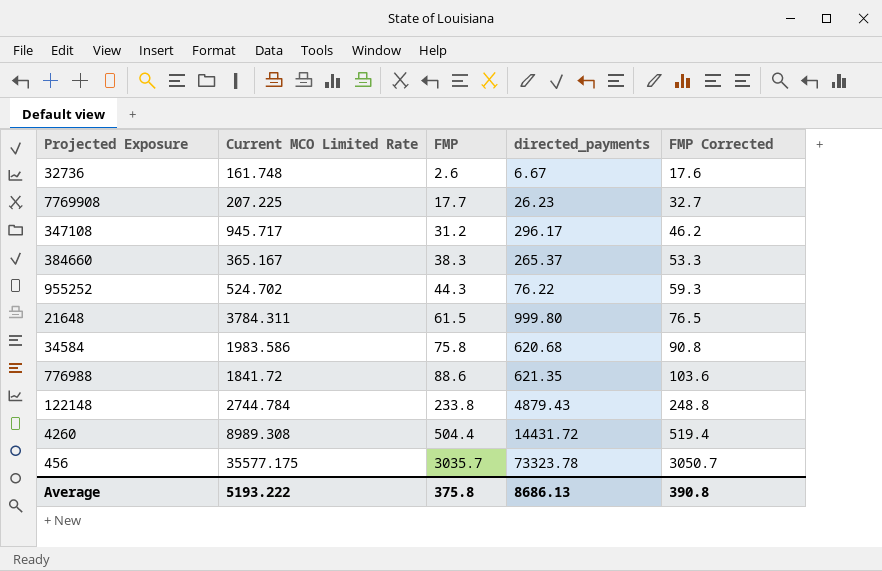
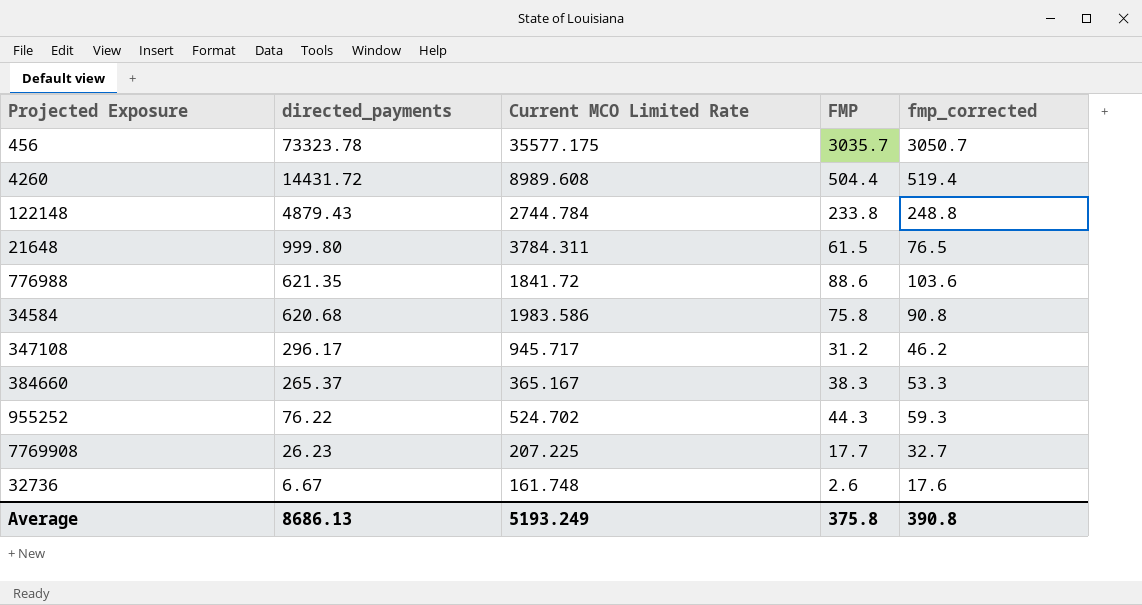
row order: FMP ascending -> directed_payments descending
column directed_payments | position: 4 -> 2
column name: FMP Corrected -> fmp_corrected
4260 | Current MCO Limited Rate: 8989.308 -> 8989.608
Average | Current MCO Limited Rate: 5193.222 -> 5193.249

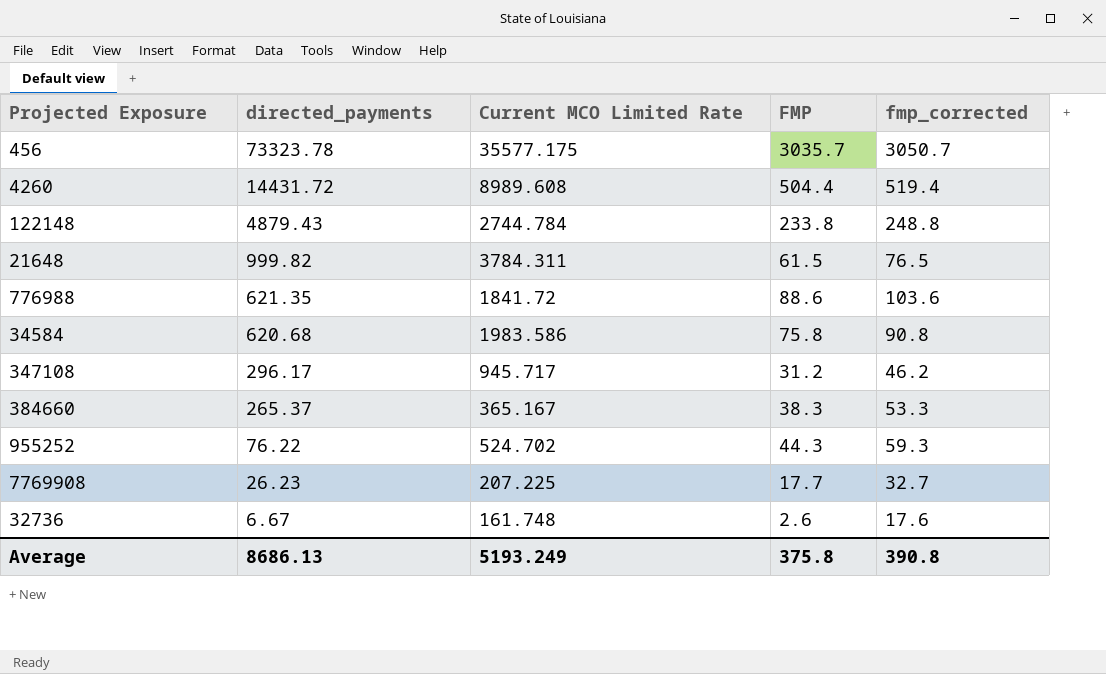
21648 | directed_payments: 999.80 -> 999.82

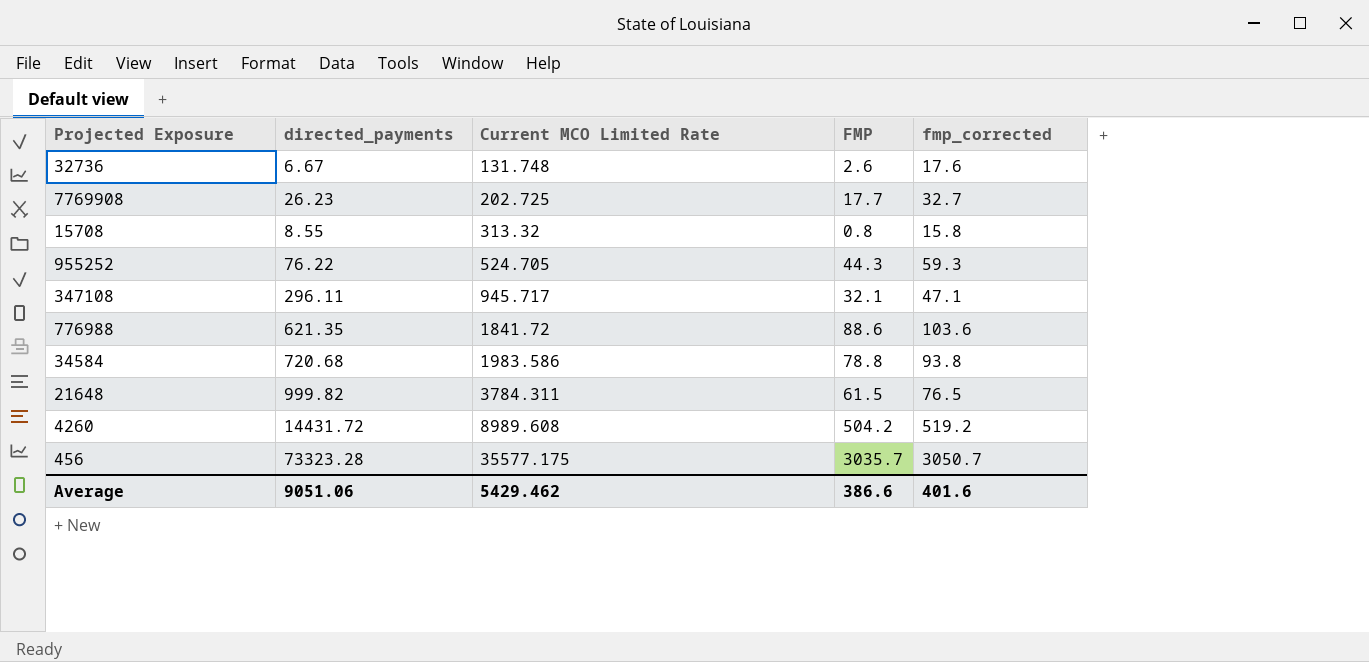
row order: directed_payments descending -> Current MCO Limited Rate ascending
row 122148: 4879.43 | 2744.784 | 233.8 | 248.8 -> none
row 384660: 265.37 | 365.167 | 38.3 | 53.3 -> none
32736 | Current MCO Limited Rate: 161.748 -> 131.748
7769908 | Current MCO Limited Rate: 207.225 -> 202.725
row 15708: none -> 8.55 | 313.32 | 0.8 | 15.8
955252 | Current MCO Limited Rate: 524.702 -> 524.705
347108 | directed_payments: 296.17 -> 296.11
347108 | FMP: 31.2 -> 32.1
347108 | fmp_corrected: 46.2 -> 47.1
34584 | directed_payments: 620.68 -> 720.68
34584 | FMP: 75.8 -> 78.8
34584 | fmp_corrected: 90.8 -> 93.8
4260 | FMP: 504.4 -> 504.2
4260 | fmp_corrected: 519.4 -> 519.2
456 | directed_payments: 73323.78 -> 73323.28
Average | directed_payments: 8686.13 -> 9051.06
Average | Current MCO Limited Rate: 5193.249 -> 5429.462
Average | FMP: 375.8 -> 386.6
Average | fmp_corrected: 390.8 -> 401.6

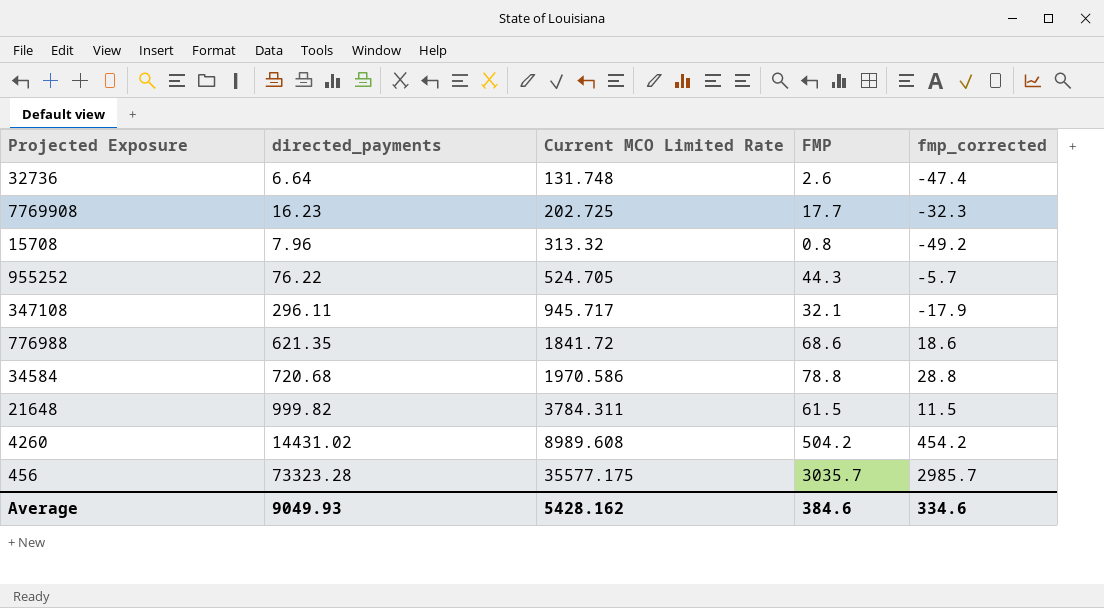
column fmp_corrected | formula: [FMP] + 15 -> [FMP] - 50
32736 | directed_payments: 6.67 -> 6.64
7769908 | directed_payments: 26.23 -> 16.23
15708 | directed_payments: 8.55 -> 7.96
776988 | FMP: 88.6 -> 68.6
34584 | Current MCO Limited Rate: 1983.586 -> 1970.586
4260 | directed_payments: 14431.72 -> 14431.02
Average | directed_payments: 9051.06 -> 9049.93
Average | Current MCO Limited Rate: 5429.462 -> 5428.162
Average | FMP: 386.6 -> 384.6
Average | fmp_corrected: 401.6 -> 334.6

